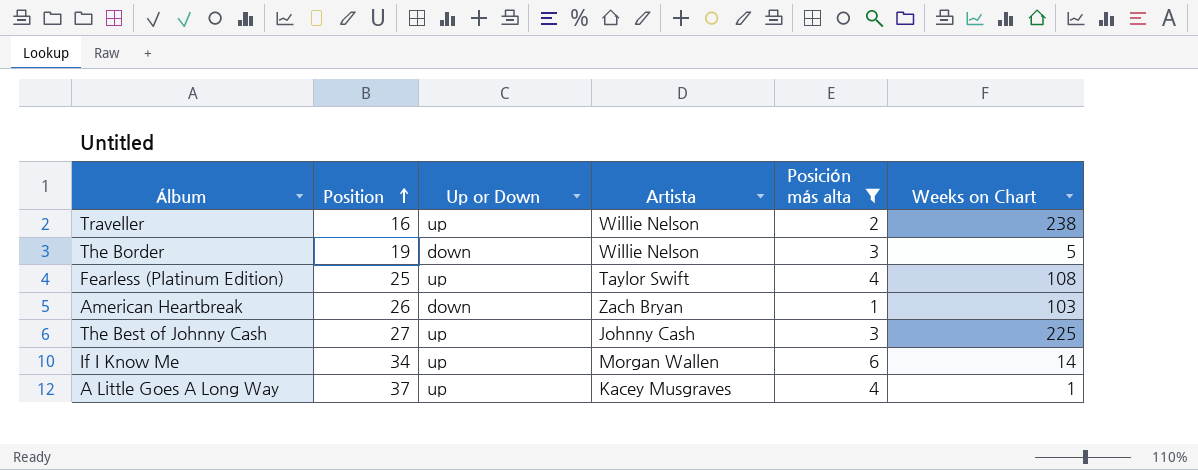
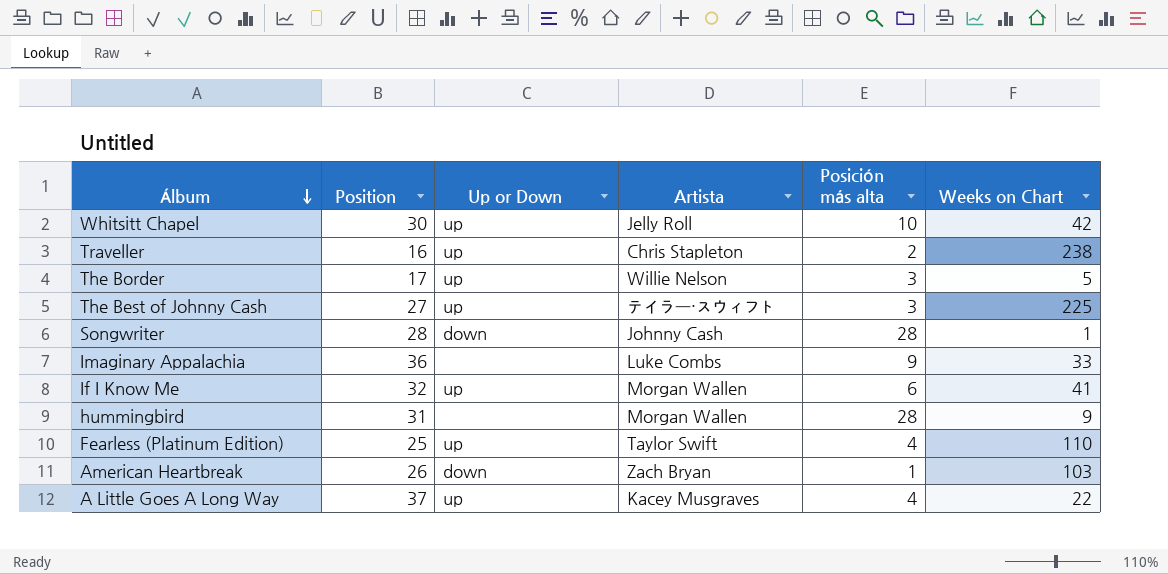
filter: Posición más alta <= 6 -> none
row order: Position ascending -> Álbum descending
Traveller | Artista: Willie Nelson -> Chris Stapleton
The Border | Position: 19 -> 17
The Border | Up or Down: down -> up
The Best of Johnny Cash | Artista: Johnny Cash -> テイラー・スウィフト
If I Know Me | Position: 34 -> 32
If I Know Me | Weeks on Chart: 14 -> 41
Fearless (Platinum Edition) | Weeks on Chart: 108 -> 110
A Little Goes A Long Way | Weeks on Chart: 1 -> 22

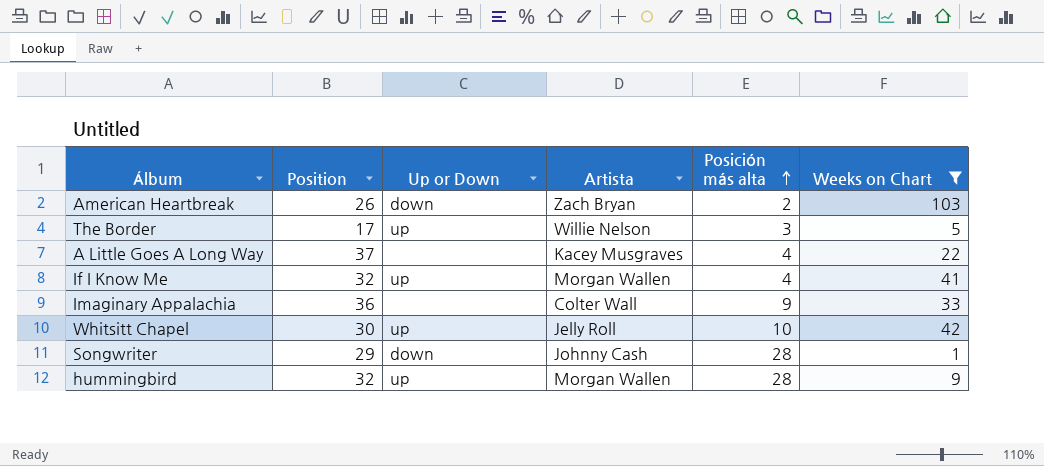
filter: none -> Weeks on Chart <= 103
row order: Álbum descending -> Posición más alta ascending
American Heartbreak | Posición más alta: 1 -> 2
A Little Goes A Long Way | Up or Down: up -> none
If I Know Me | Posición más alta: 6 -> 4
Imaginary Appalachia | Artista: Luke Combs -> Colter Wall
Songwriter | Position: 28 -> 29
hummingbird | Position: 31 -> 32
hummingbird | Up or Down: none -> up

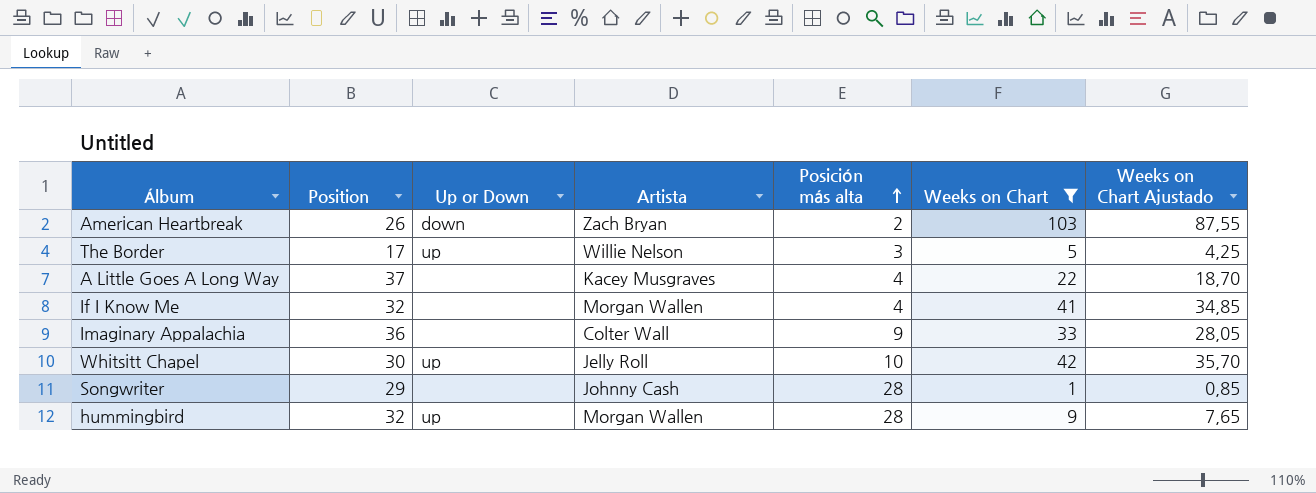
column Weeks on Chart Ajustado | formula: none -> [Weeks on Chart] * 0,85
If I Know Me | Up or Down: up -> none
Songwriter | Up or Down: down -> none

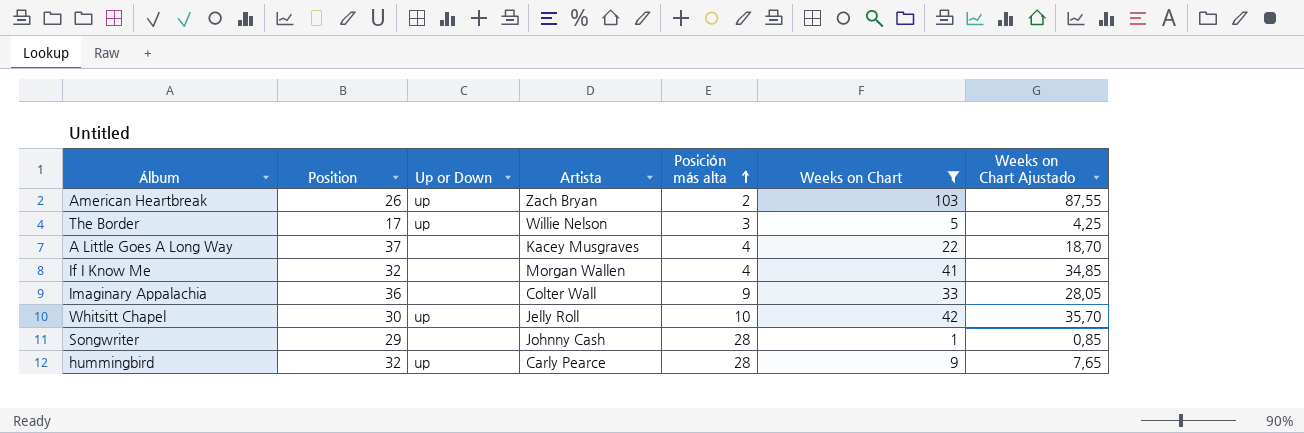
American Heartbreak | Up or Down: down -> up
hummingbird | Artista: Morgan Wallen -> Carly Pearce

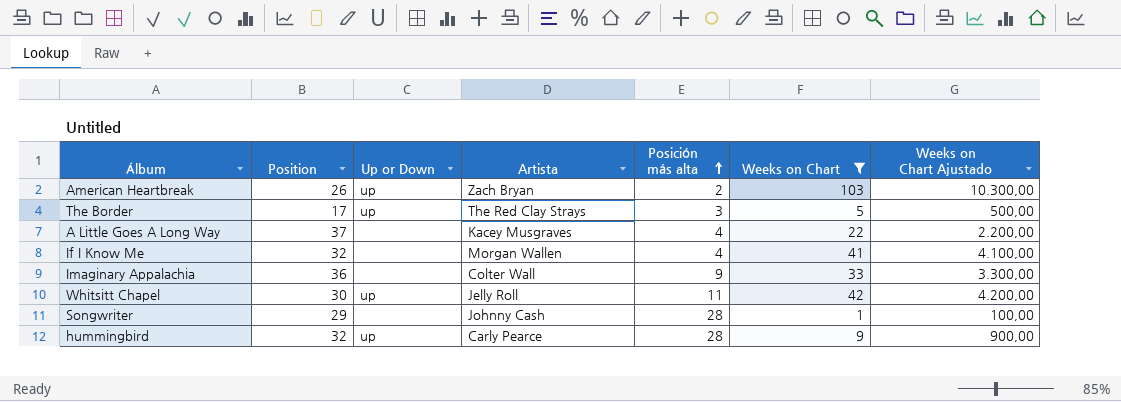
column Weeks on Chart Ajustado | formula: [Weeks on Chart] * 0,85 -> [Weeks on Chart] * 100
The Border | Artista: Willie Nelson -> The Red Clay Strays
Whitsitt Chapel | Posición más alta: 10 -> 11

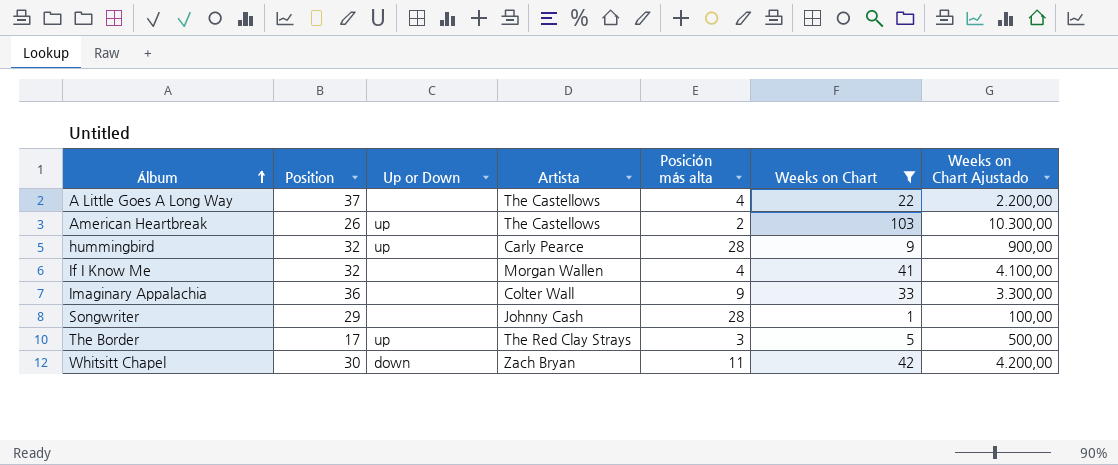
row order: Posición más alta ascending -> Álbum ascending
A Little Goes A Long Way | Artista: Kacey Musgraves -> The Castellows
American Heartbreak | Artista: Zach Bryan -> The Castellows
Whitsitt Chapel | Up or Down: up -> down
Whitsitt Chapel | Artista: Jelly Roll -> Zach Bryan

